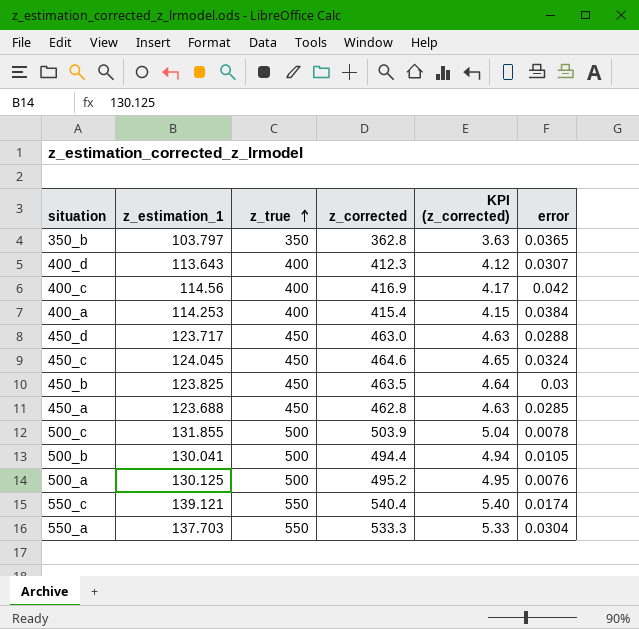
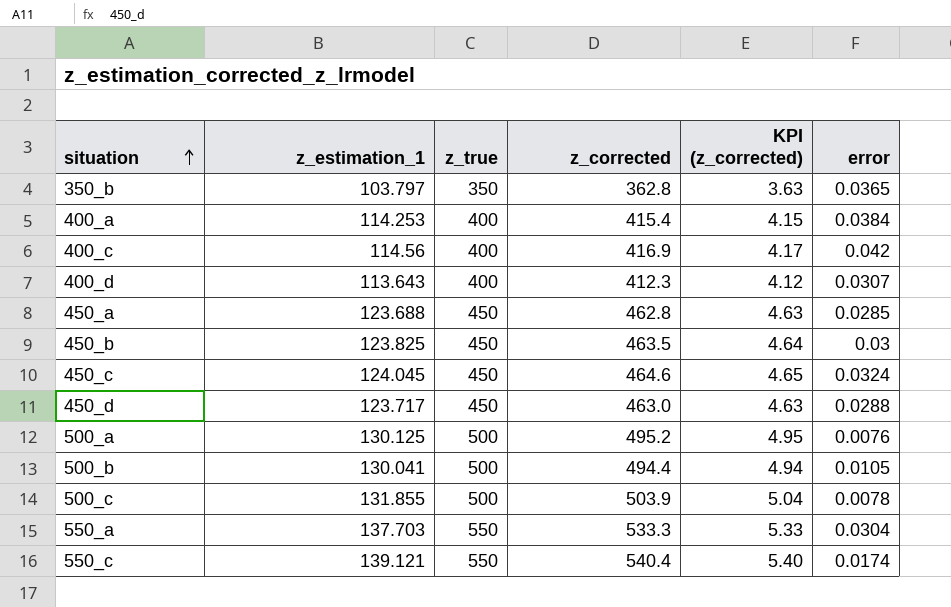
row order: z_true ascending -> situation ascending

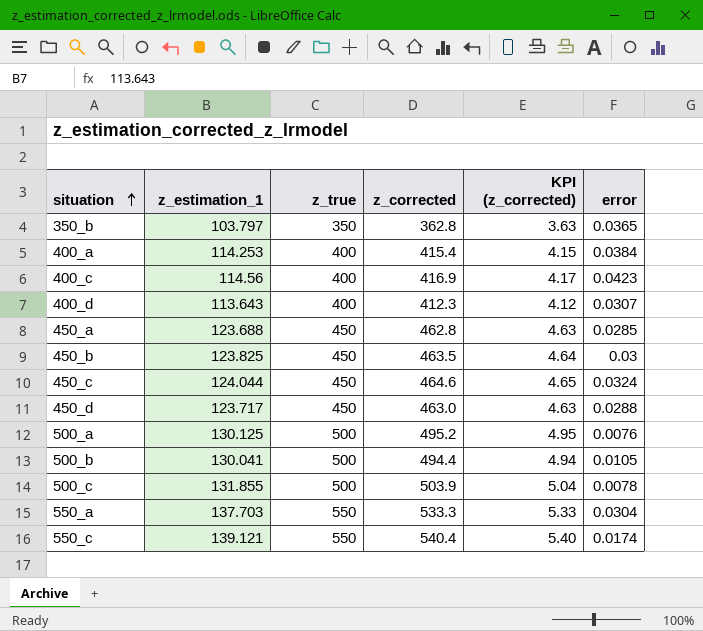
400_c | error: 0.042 -> 0.0423
450_c | z_estimation_1: 124.045 -> 124.044

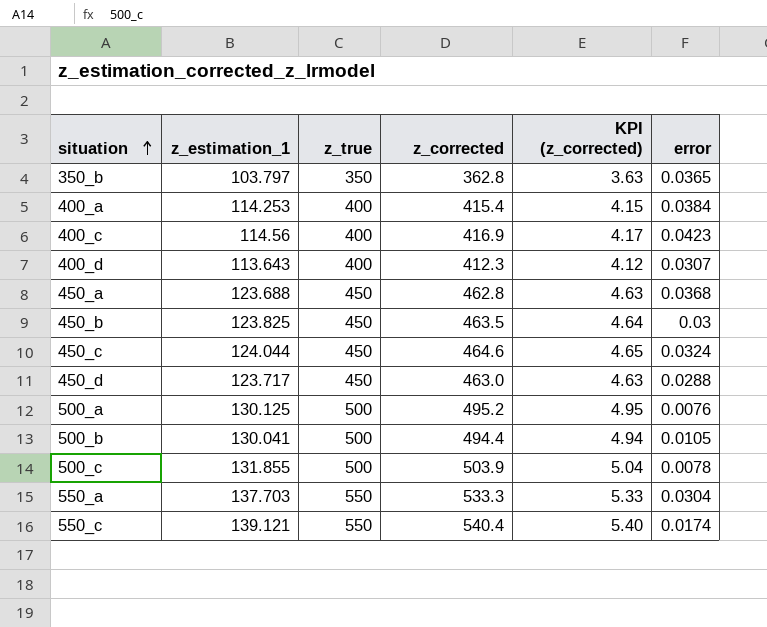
450_a | error: 0.0285 -> 0.0368

